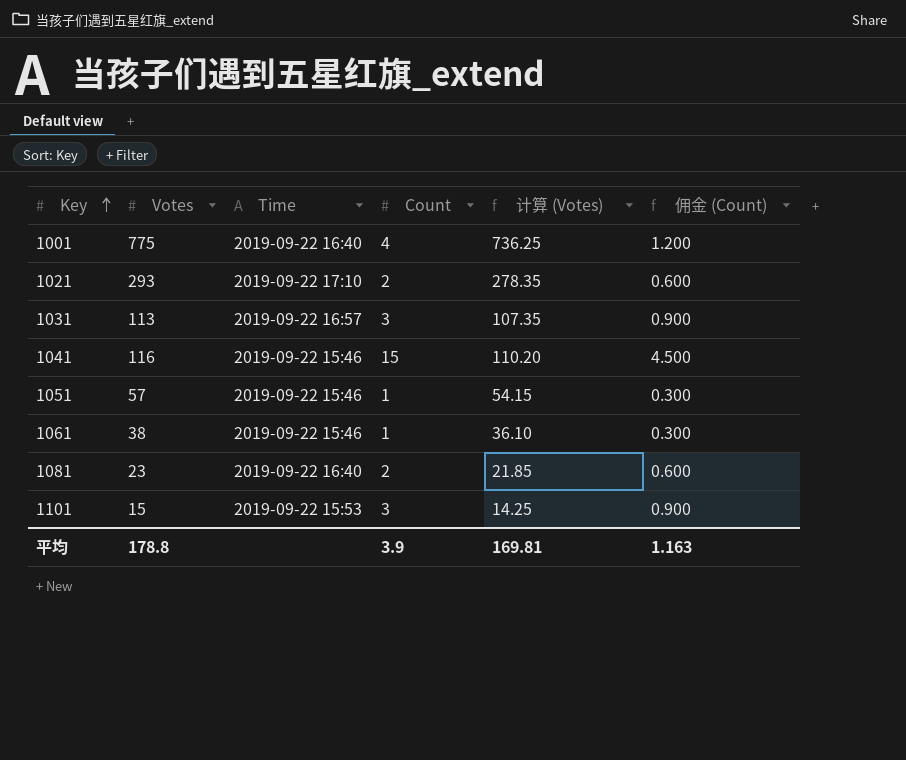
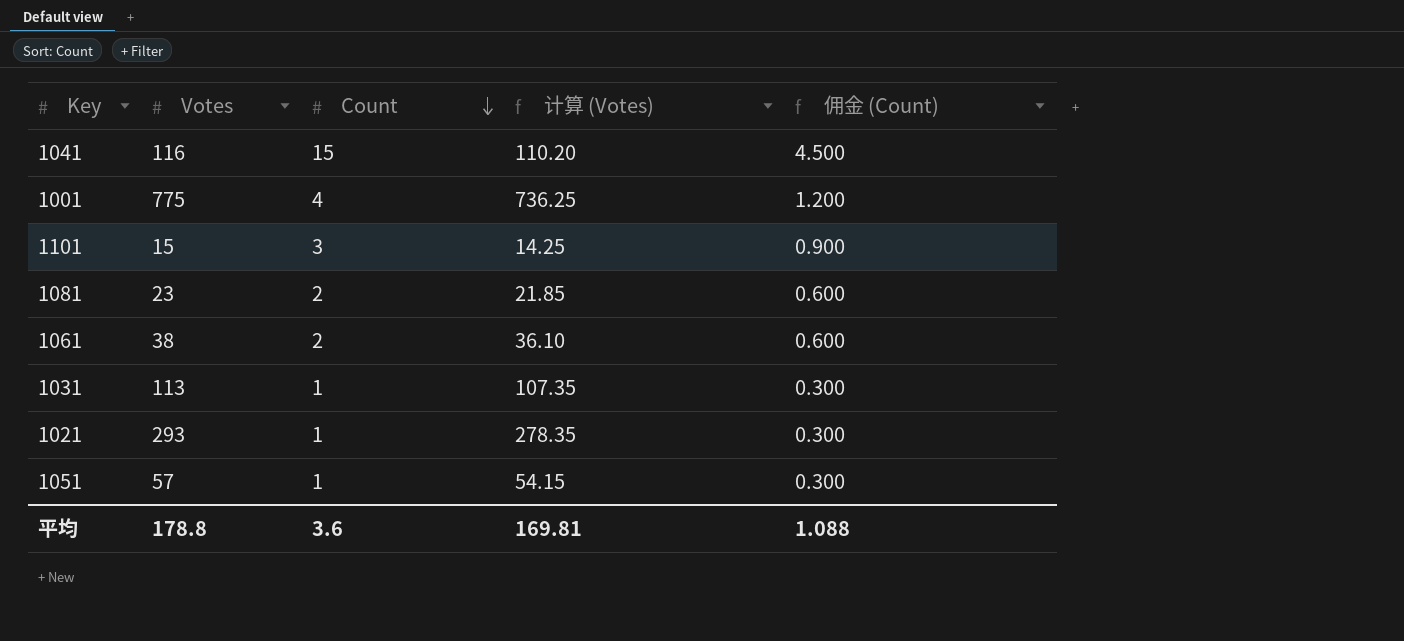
row order: Key ascending -> Count descending
column Time | position: 3 -> none
1061 | Count: 1 -> 2
1061 | 佣金 (Count): 0.300 -> 0.600
1031 | Count: 3 -> 1
1031 | 佣金 (Count): 0.900 -> 0.300
1021 | Count: 2 -> 1
1021 | 佣金 (Count): 0.600 -> 0.300
平均 | Count: 3.9 -> 3.6
平均 | 佣金 (Count): 1.163 -> 1.088

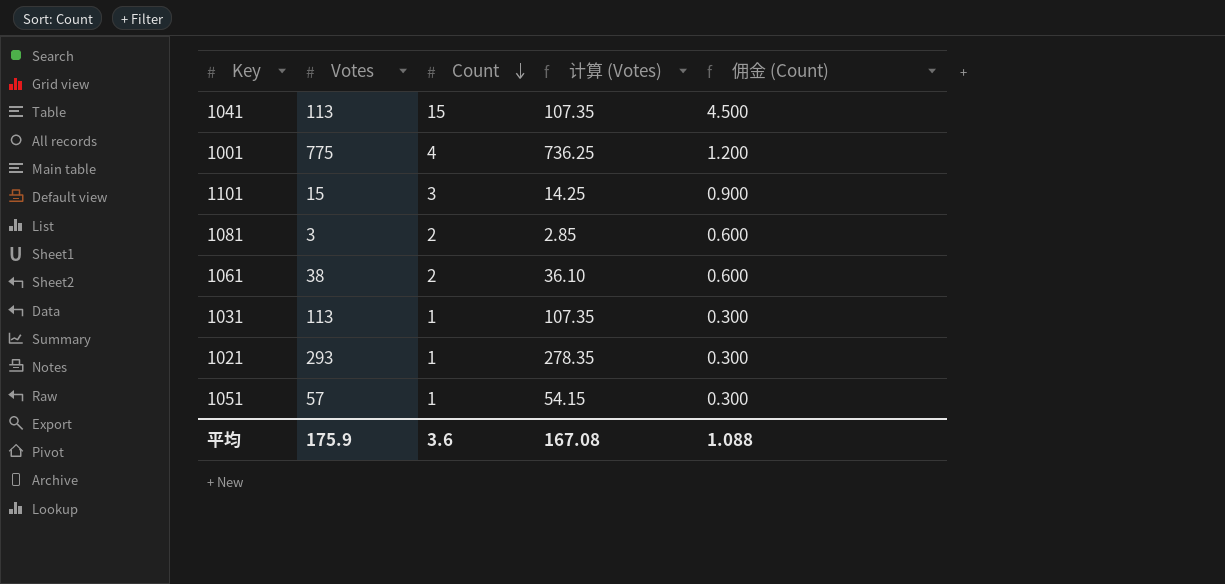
1041 | Votes: 116 -> 113
1041 | 计算 (Votes): 110.20 -> 107.35
1081 | Votes: 23 -> 3
1081 | 计算 (Votes): 21.85 -> 2.85
平均 | Votes: 178.8 -> 175.9
平均 | 计算 (Votes): 169.81 -> 167.08

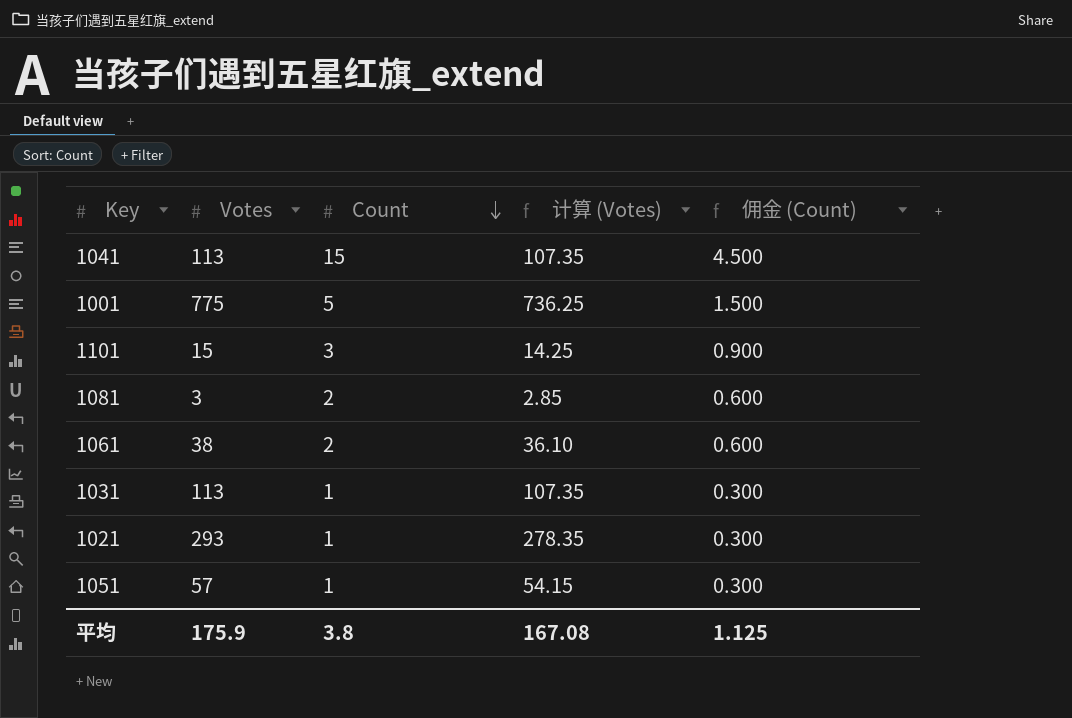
1001 | Count: 4 -> 5
1001 | 佣金 (Count): 1.200 -> 1.500
平均 | Count: 3.6 -> 3.8
平均 | 佣金 (Count): 1.088 -> 1.125

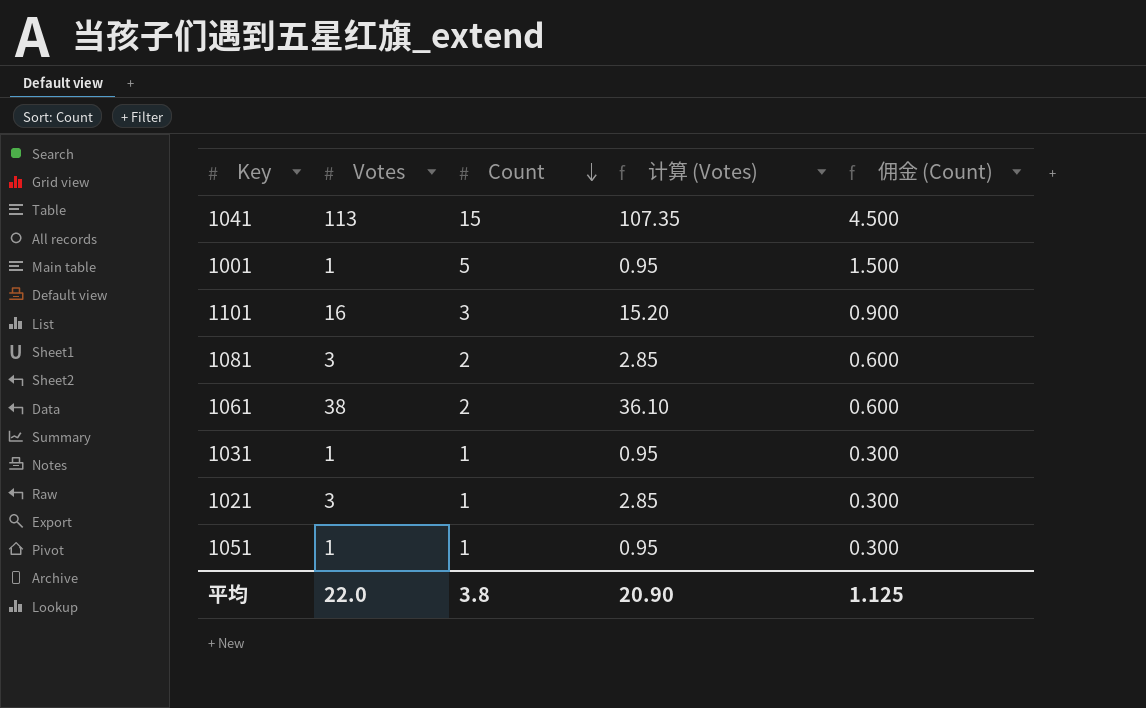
1001 | Votes: 775 -> 1
1001 | 计算 (Votes): 736.25 -> 0.95
1101 | Votes: 15 -> 16
1101 | 计算 (Votes): 14.25 -> 15.20
1031 | Votes: 113 -> 1
1031 | 计算 (Votes): 107.35 -> 0.95
1021 | Votes: 293 -> 3
1021 | 计算 (Votes): 278.35 -> 2.85
1051 | Votes: 57 -> 1
1051 | 计算 (Votes): 54.15 -> 0.95
平均 | Votes: 175.9 -> 22.0
平均 | 计算 (Votes): 167.08 -> 20.90

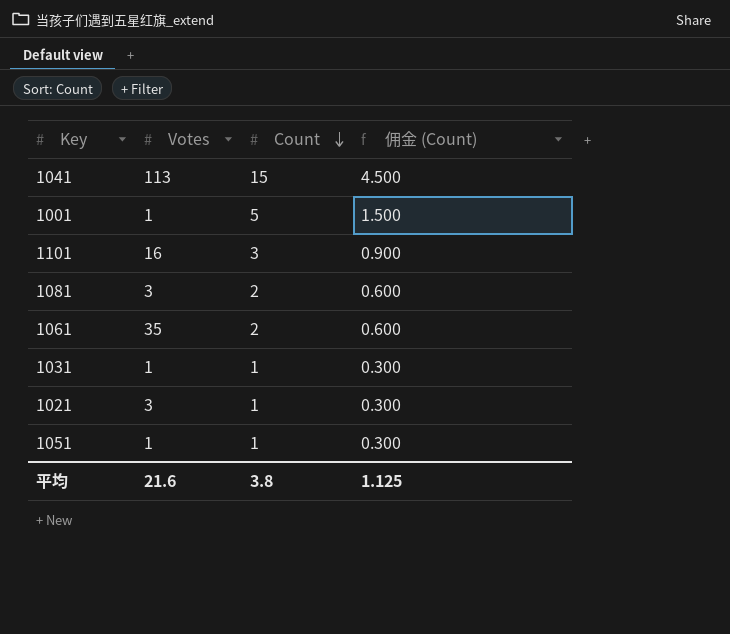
column 计算 (Votes) | formula: [Votes] * 0.95 -> none
1061 | Votes: 38 -> 35
平均 | Votes: 22.0 -> 21.6

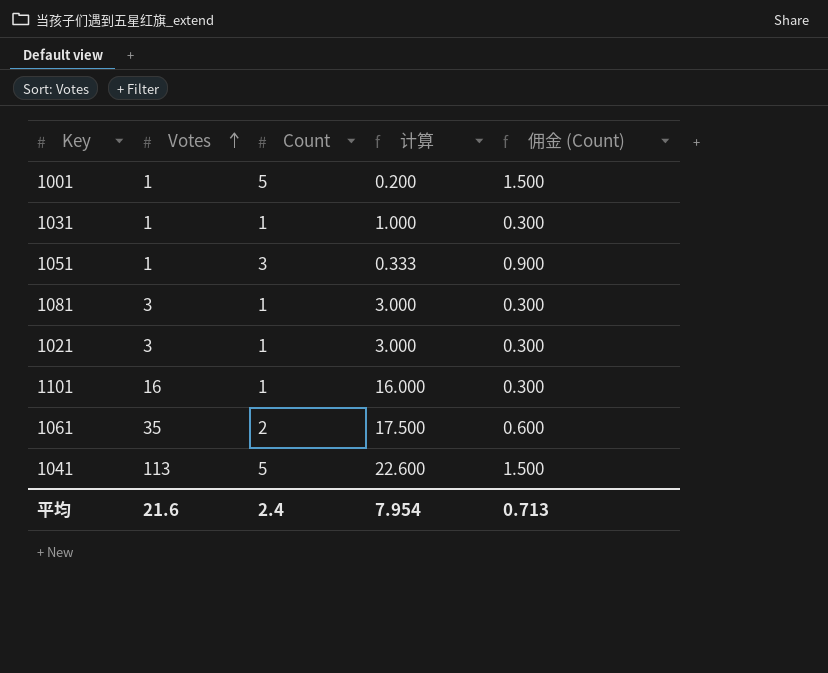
row order: Count descending -> Votes ascending
column 计算 | formula: none -> [Votes] / [Count]
1051 | Count: 1 -> 3
1051 | 佣金 (Count): 0.300 -> 0.900
1081 | Count: 2 -> 1
1081 | 佣金 (Count): 0.600 -> 0.300
1101 | Count: 3 -> 1
1101 | 佣金 (Count): 0.900 -> 0.300
1041 | Count: 15 -> 5
1041 | 佣金 (Count): 4.500 -> 1.500
平均 | Count: 3.8 -> 2.4
平均 | 佣金 (Count): 1.125 -> 0.713

